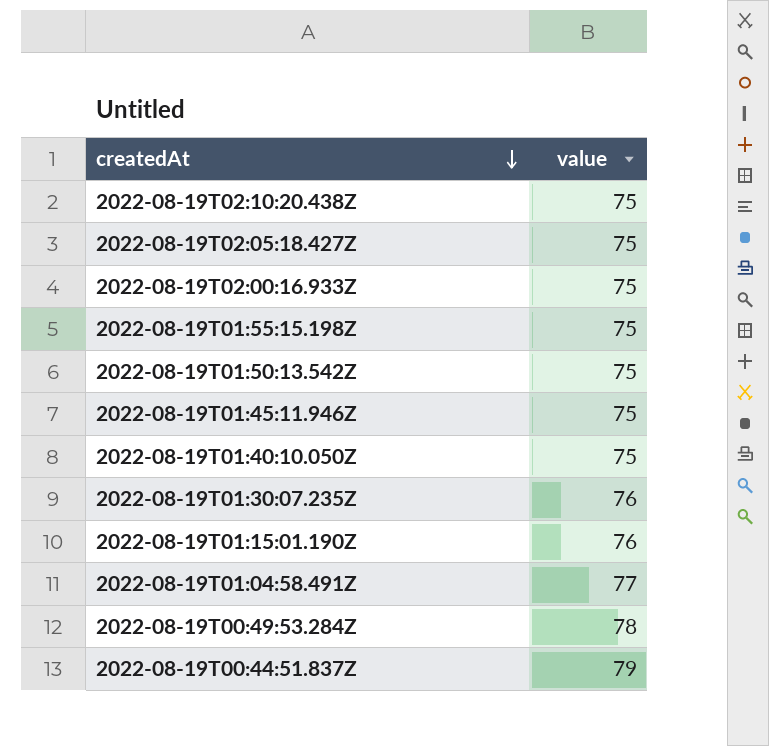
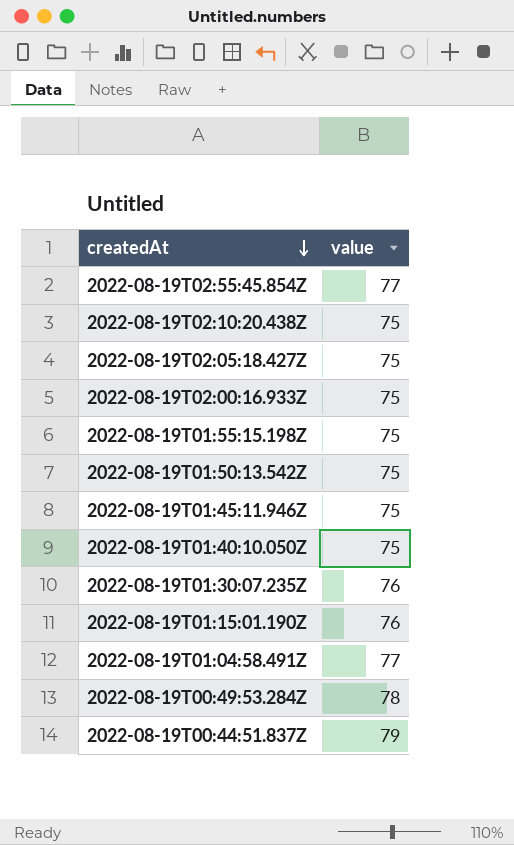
row 2022-08-19T02:55:45.854Z: none -> 77

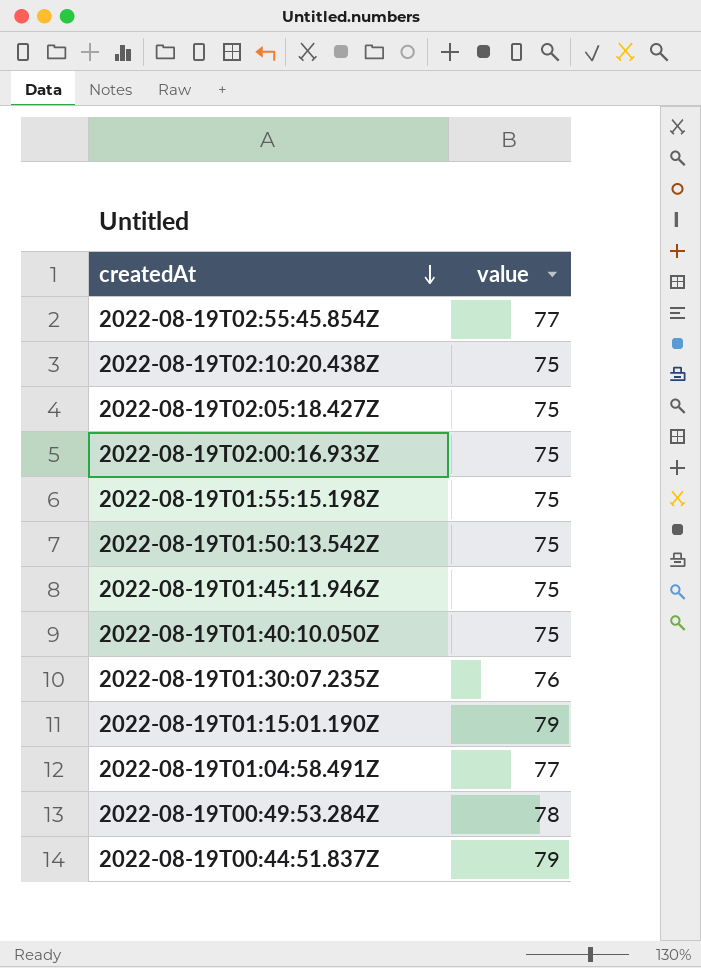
2022-08-19T01:15:01.190Z | value: 76 -> 79

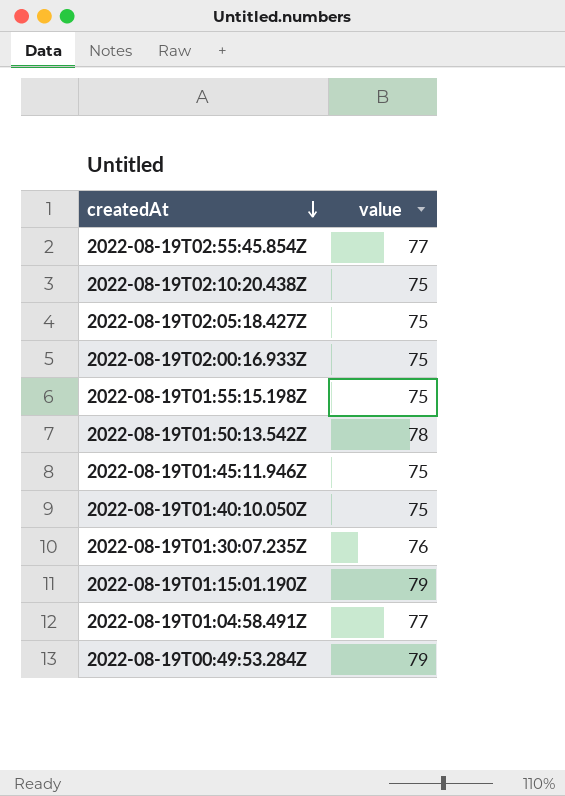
row 2022-08-19T00:44:51.837Z: 79 -> none
2022-08-19T01:50:13.542Z | value: 75 -> 78
2022-08-19T00:49:53.284Z | value: 78 -> 79

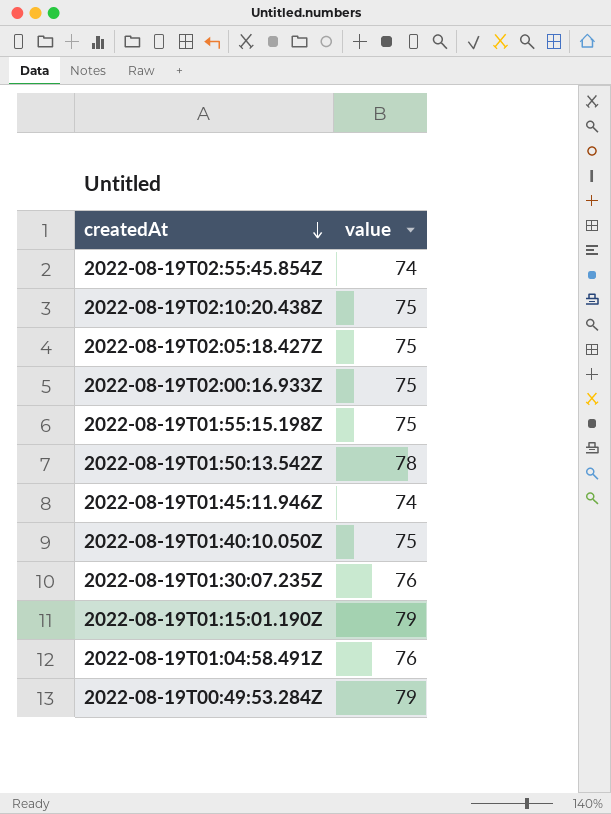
2022-08-19T02:55:45.854Z | value: 77 -> 74
2022-08-19T01:45:11.946Z | value: 75 -> 74
2022-08-19T01:04:58.491Z | value: 77 -> 76

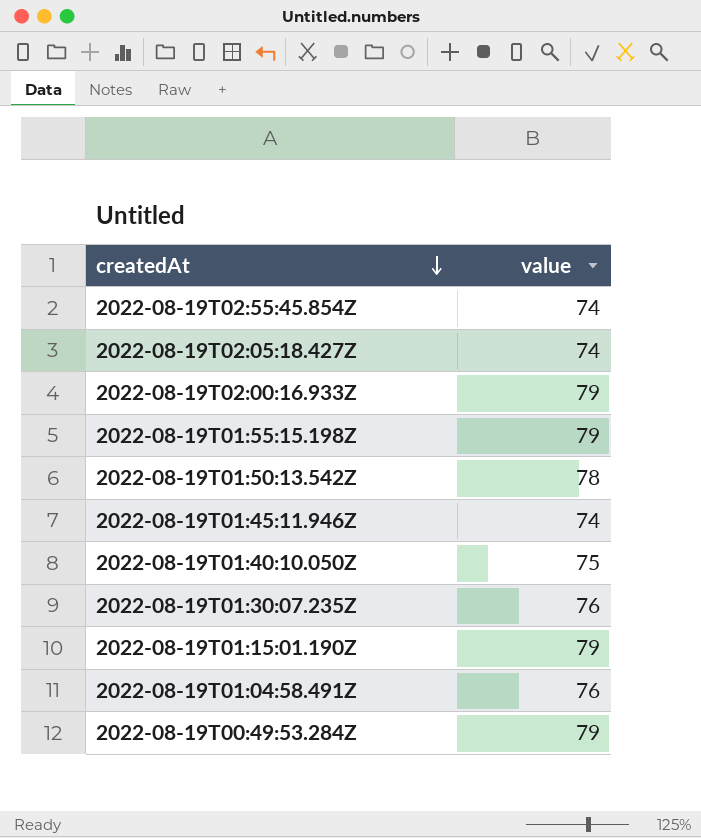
row 2022-08-19T02:10:20.438Z: 75 -> none
2022-08-19T02:05:18.427Z | value: 75 -> 74
2022-08-19T02:00:16.933Z | value: 75 -> 79
2022-08-19T01:55:15.198Z | value: 75 -> 79

